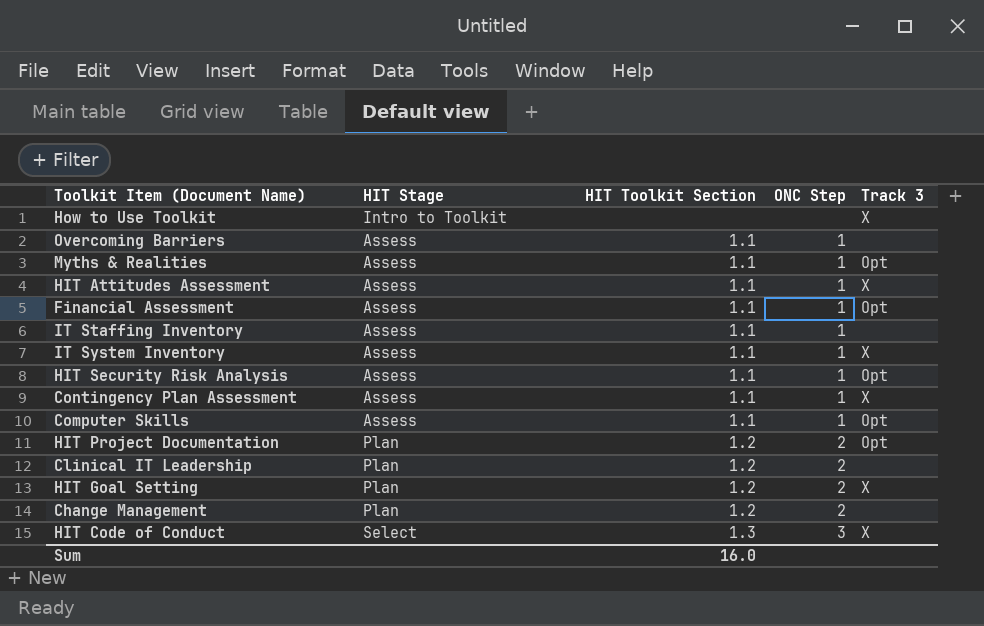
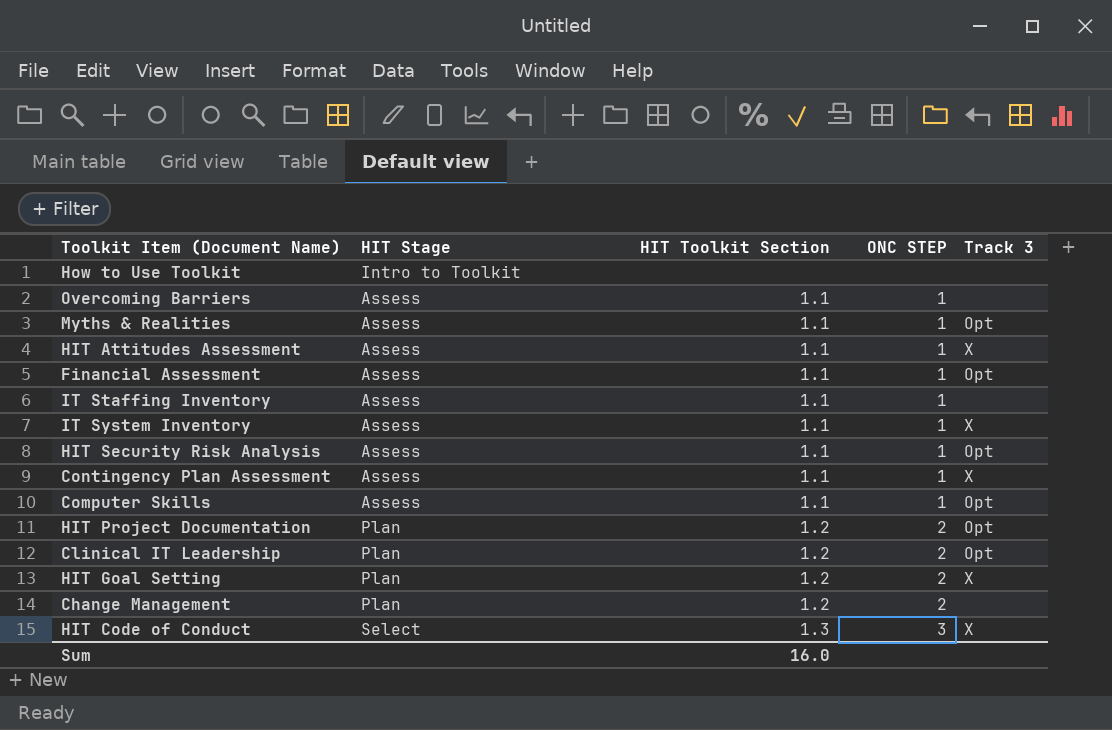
column name: ONC Step -> ONC STEP
How to Use Toolkit | Track 3: X -> none
Clinical IT Leadership | Track 3: none -> Opt

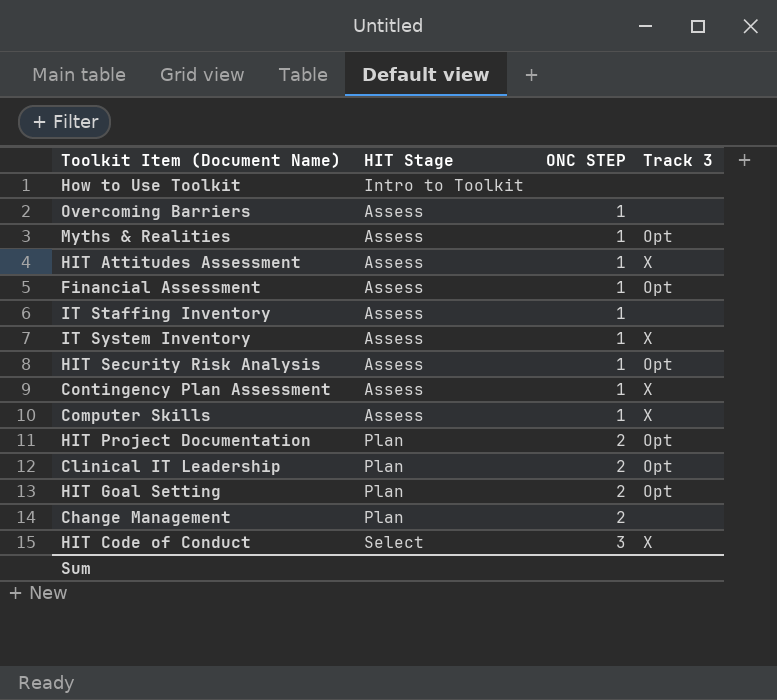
column HIT Toolkit Section | position: 3 -> none
Computer Skills | Track 3: Opt -> X
HIT Goal Setting | Track 3: X -> Opt

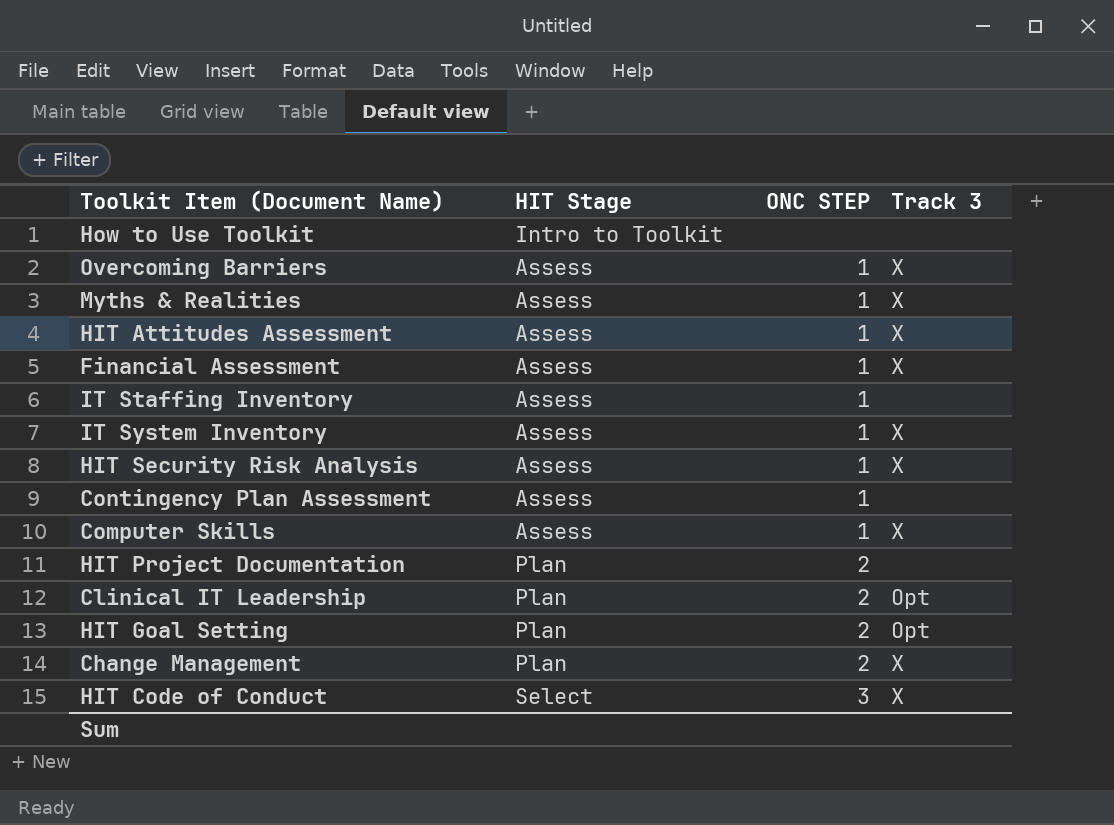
Overcoming Barriers | Track 3: none -> X
Myths & Realities | Track 3: Opt -> X
Financial Assessment | Track 3: Opt -> X
HIT Security Risk Analysis | Track 3: Opt -> X
Contingency Plan Assessment | Track 3: X -> none
HIT Project Documentation | Track 3: Opt -> none
Change Management | Track 3: none -> X

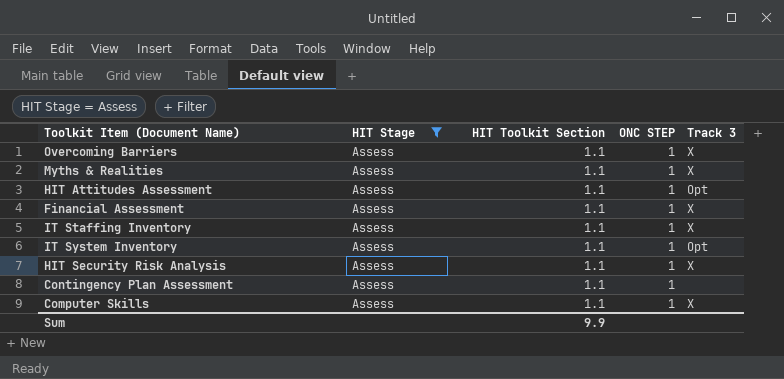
filter: none -> HIT Stage = Assess
column HIT Toolkit Section | position: none -> 3
HIT Attitudes Assessment | Track 3: X -> Opt
IT Staffing Inventory | Track 3: none -> X
IT System Inventory | Track 3: X -> Opt

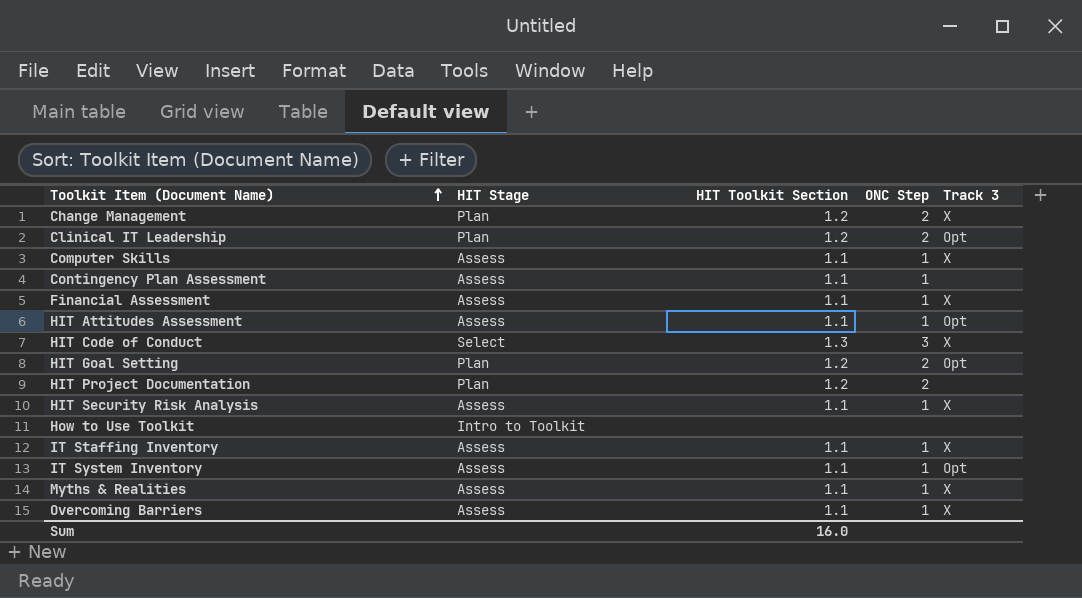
filter: HIT Stage = Assess -> none
row order: none -> Toolkit Item (Document Name) ascending
column name: ONC STEP -> ONC Step
Sum | HIT Toolkit Section: 9.9 -> 16.0

